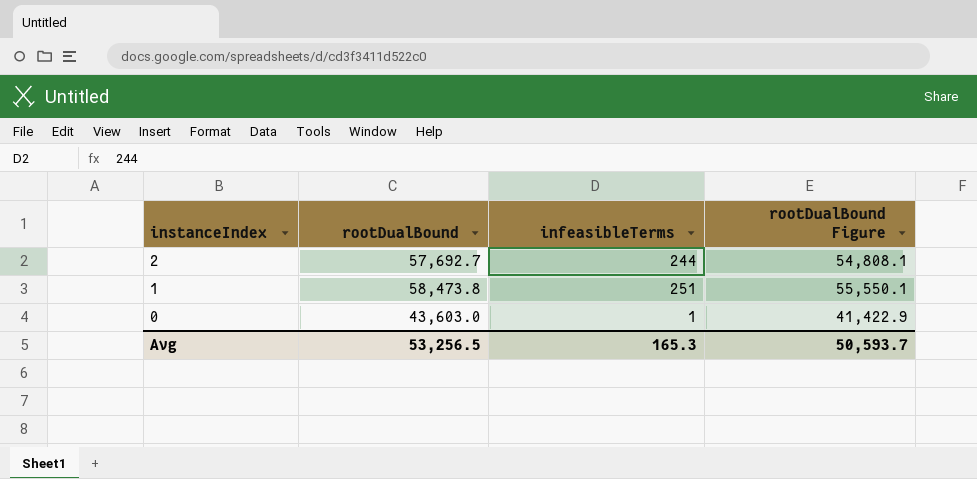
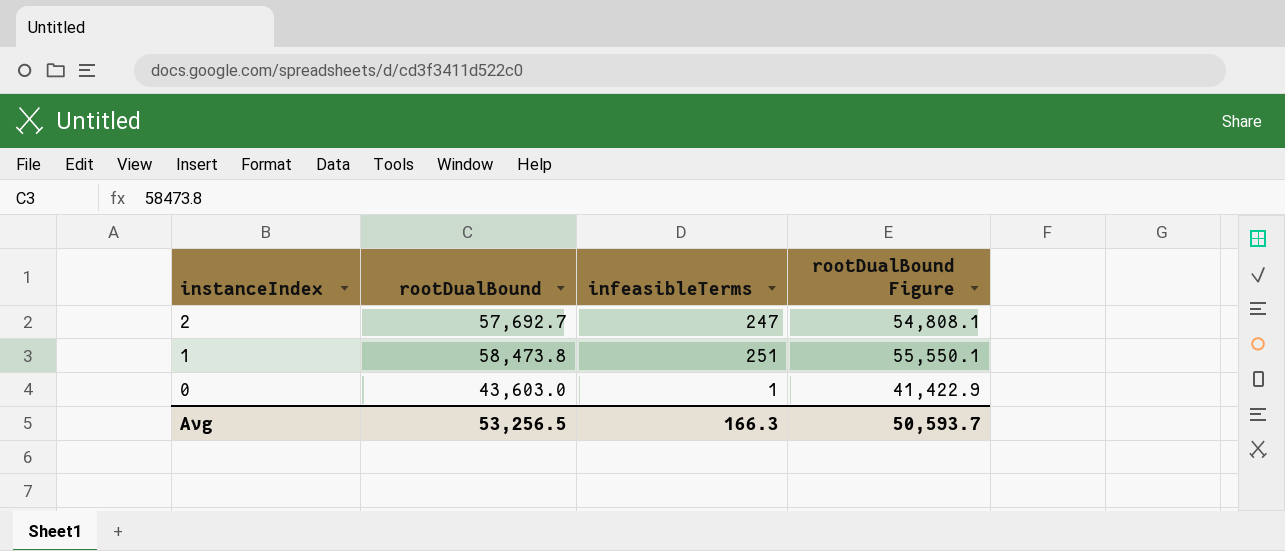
2 | infeasibleTerms: 244 -> 247
Avg | infeasibleTerms: 165.3 -> 166.3

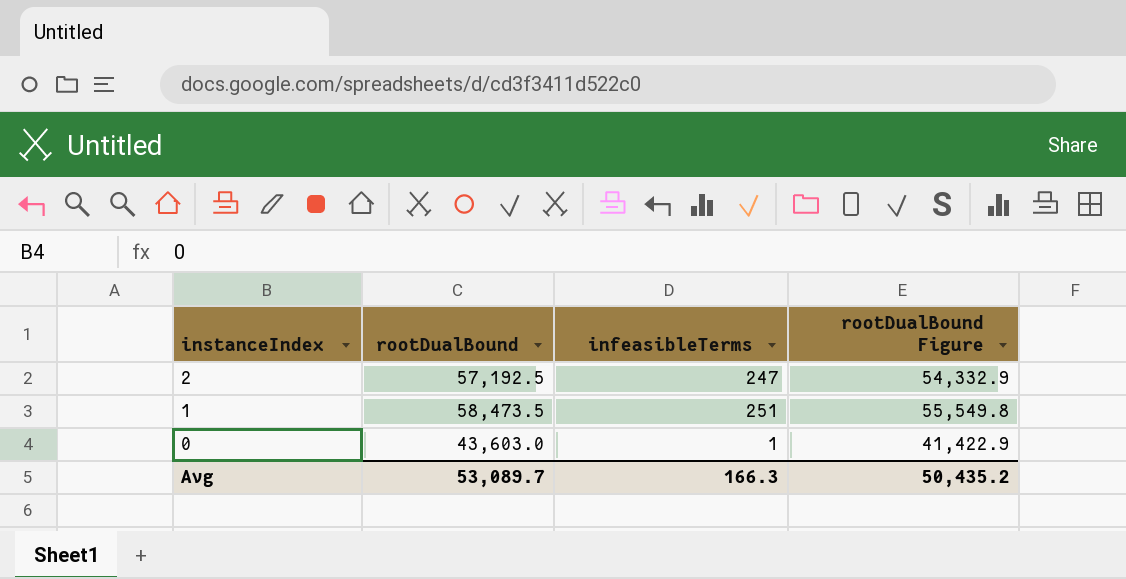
2 | rootDualBound: 57,692.7 -> 57,192.5
2 | rootDualBound Figure: 54,808.1 -> 54,332.9
1 | rootDualBound: 58,473.8 -> 58,473.5
1 | rootDualBound Figure: 55,550.1 -> 55,549.8
Avg | rootDualBound: 53,256.5 -> 53,089.7
Avg | rootDualBound Figure: 50,593.7 -> 50,435.2

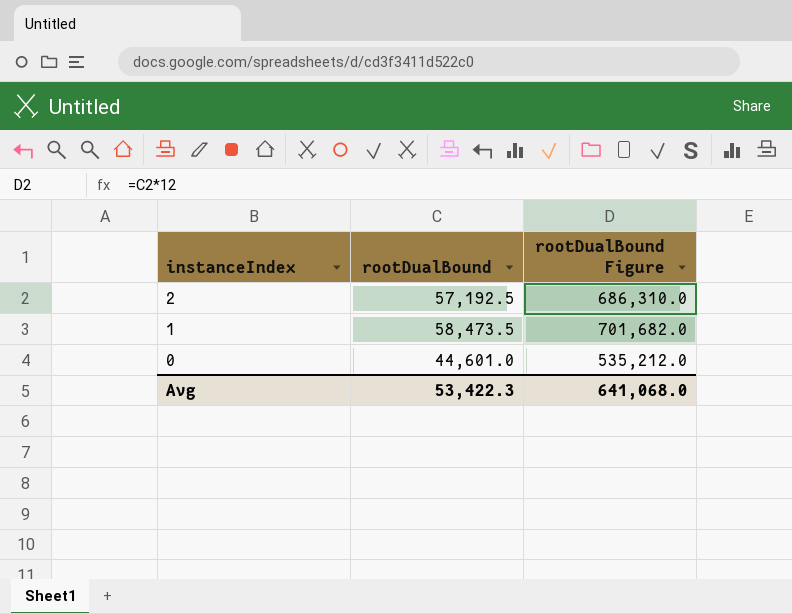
column infeasibleTerms | position: 3 -> none
column rootDualBound Figure | formula: [rootDualBound] * 0.95 -> [rootDualBound] * 12
0 | rootDualBound: 43,603.0 -> 44,601.0
Avg | rootDualBound: 53,089.7 -> 53,422.3
Avg | rootDualBound Figure: 50,435.2 -> 641,068.0

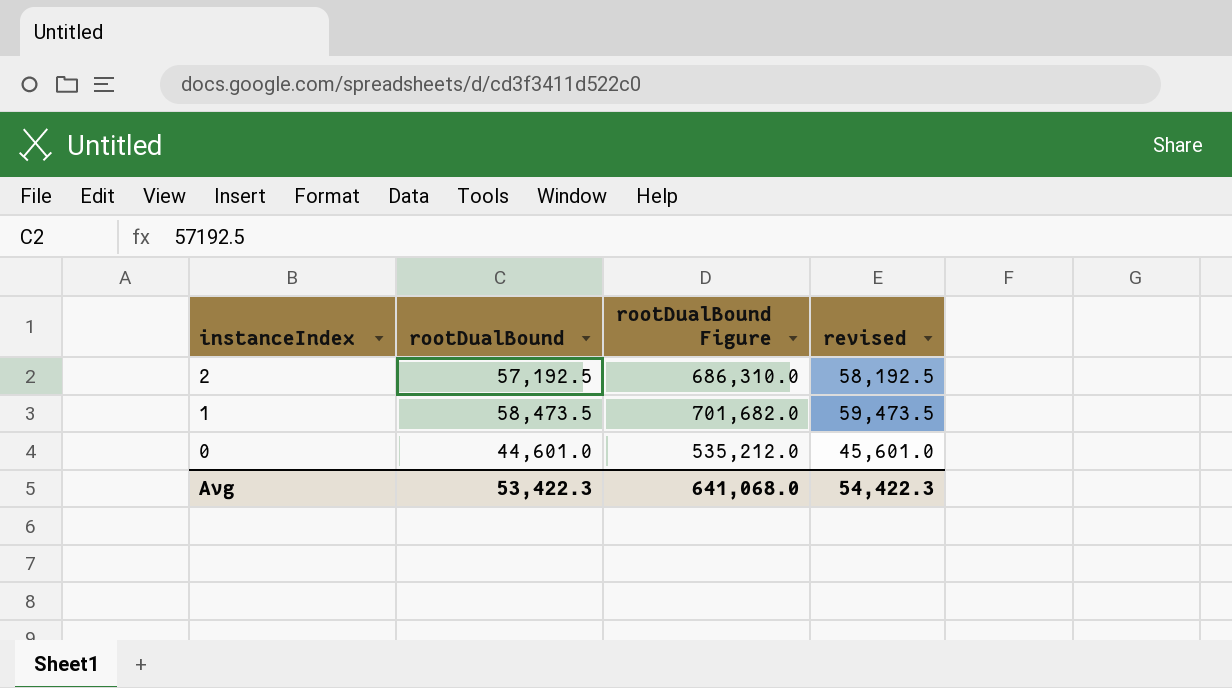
column revised | formula: none -> [rootDualBound] + 1000

